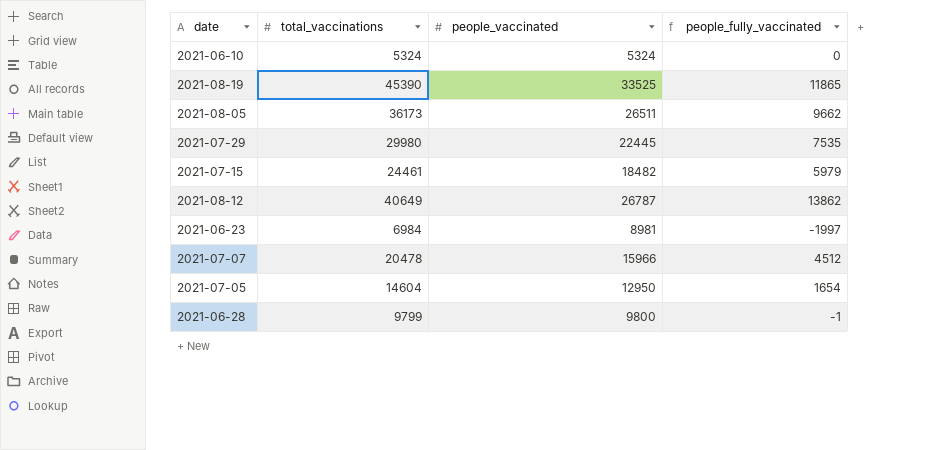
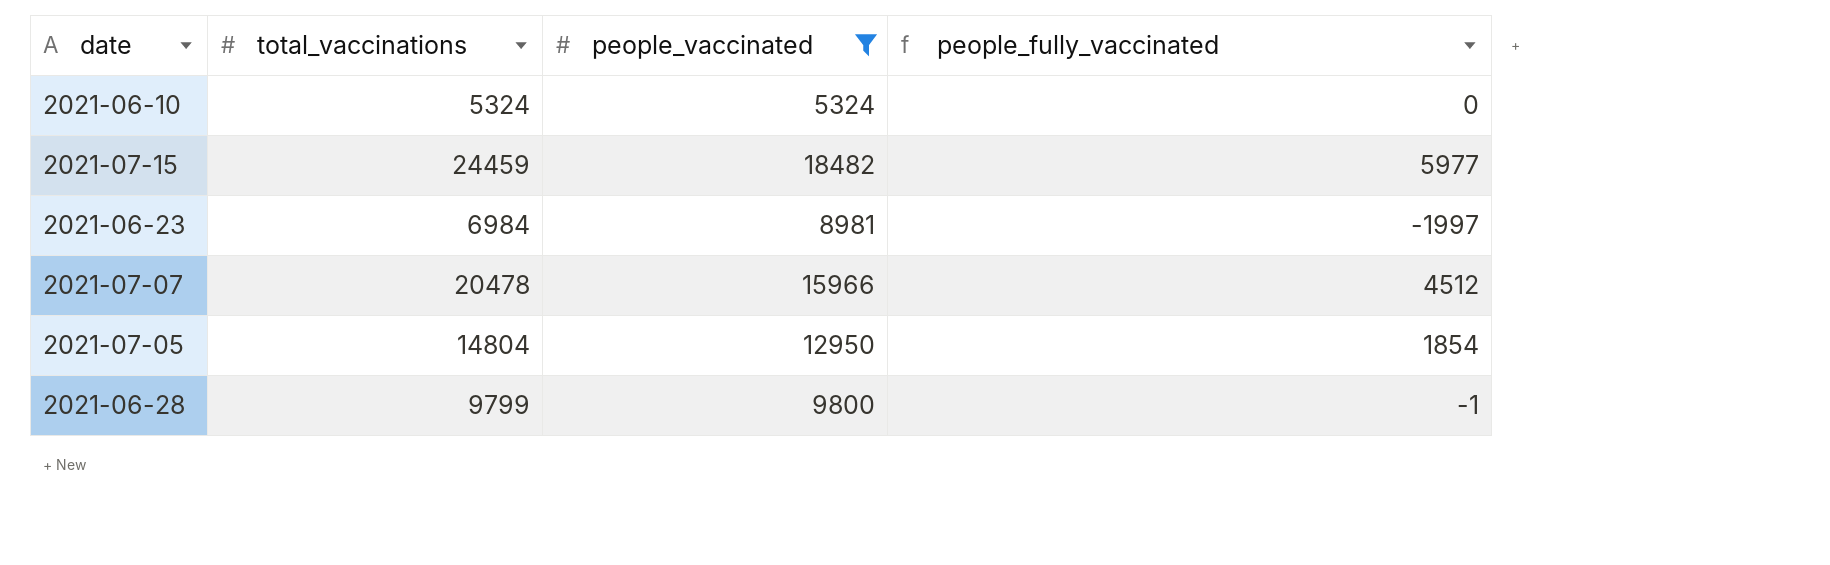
filter: none -> people_vaccinated <= 18482
2021-07-15 | total_vaccinations: 24461 -> 24459
2021-07-15 | people_fully_vaccinated: 5979 -> 5977
2021-07-05 | total_vaccinations: 14604 -> 14804
2021-07-05 | people_fully_vaccinated: 1654 -> 1854

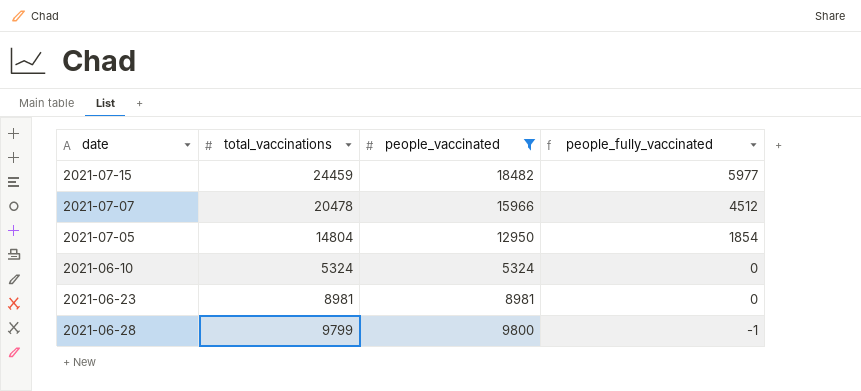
row order: none -> people_fully_vaccinated descending
2021-06-23 | total_vaccinations: 6984 -> 8981
2021-06-23 | people_fully_vaccinated: -1997 -> 0

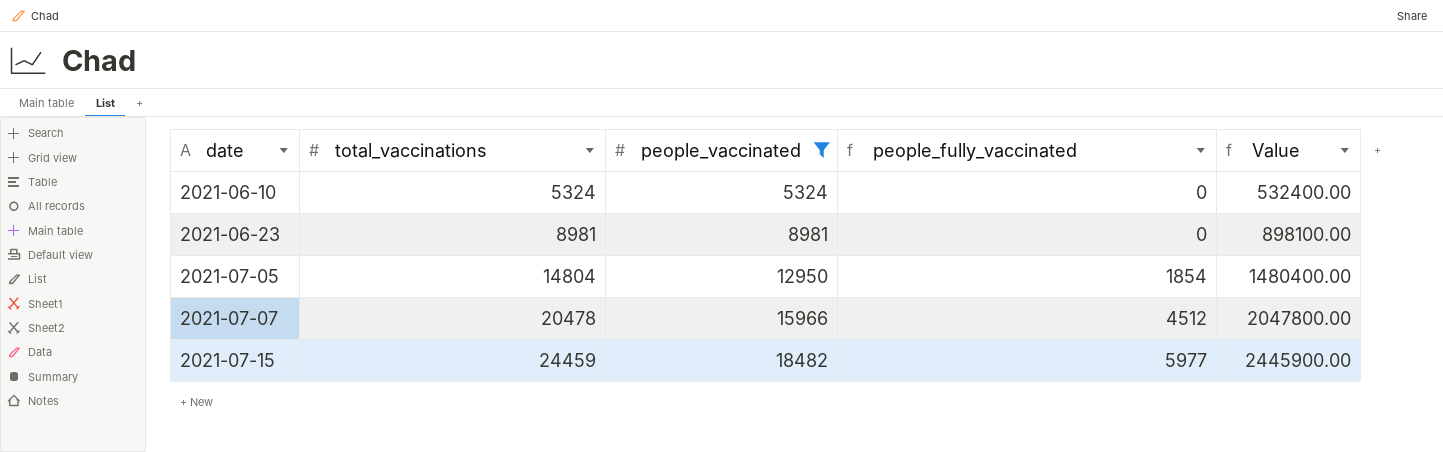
row order: people_fully_vaccinated descending -> date ascending
column Value | formula: none -> [total_vaccinations] * 100
row 2021-06-28: 9799 | 9800 | -1 -> none

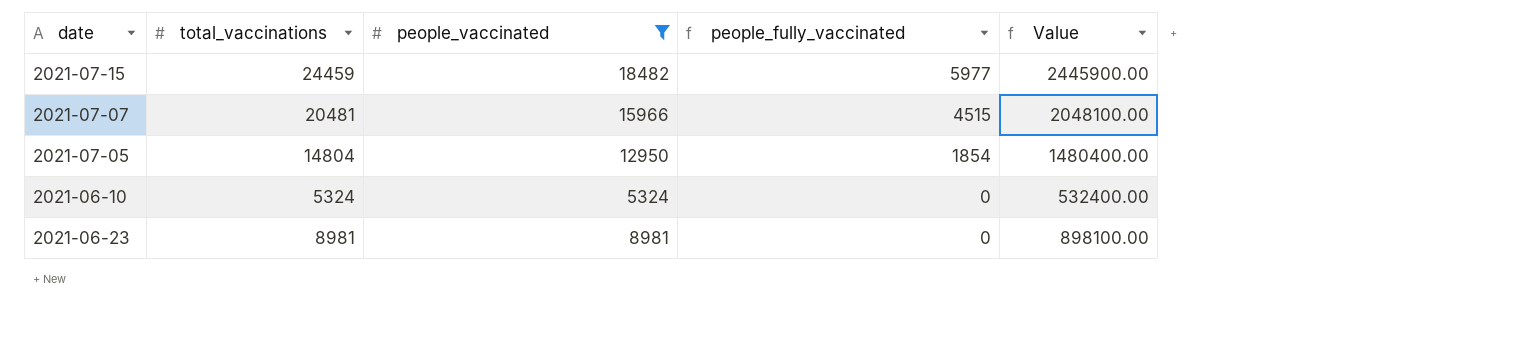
row order: date ascending -> people_fully_vaccinated descending
2021-07-07 | total_vaccinations: 20478 -> 20481
2021-07-07 | people_fully_vaccinated: 4512 -> 4515
2021-07-07 | Value: 2047800.00 -> 2048100.00

